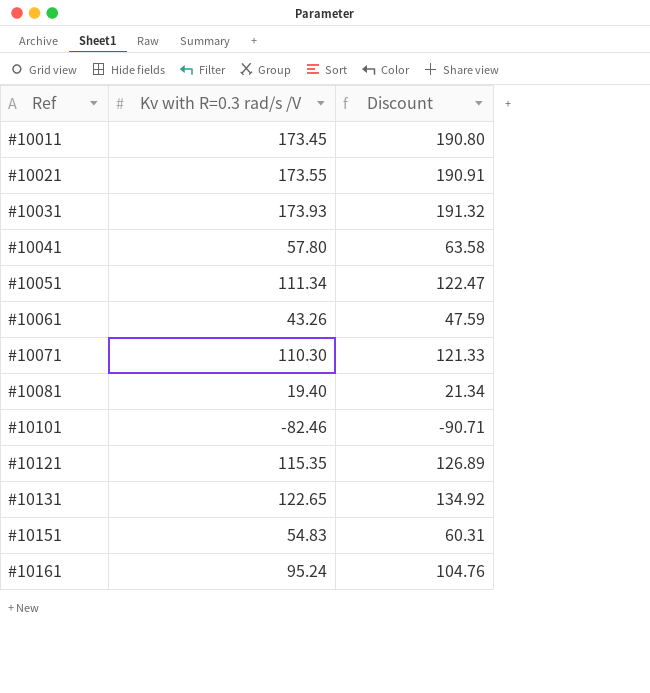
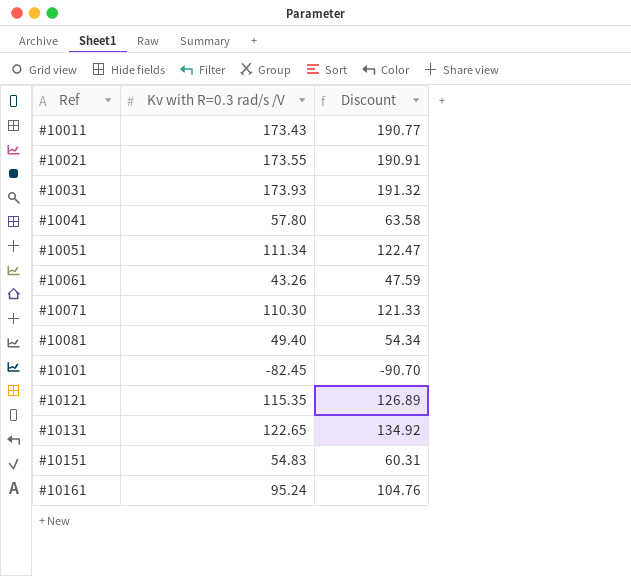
#10011 | Kv with R=0.3 rad/s /V: 173.45 -> 173.43
#10011 | Discount: 190.80 -> 190.77
#10081 | Kv with R=0.3 rad/s /V: 19.40 -> 49.40
#10081 | Discount: 21.34 -> 54.34
#10101 | Kv with R=0.3 rad/s /V: -82.46 -> -82.45
#10101 | Discount: -90.71 -> -90.70

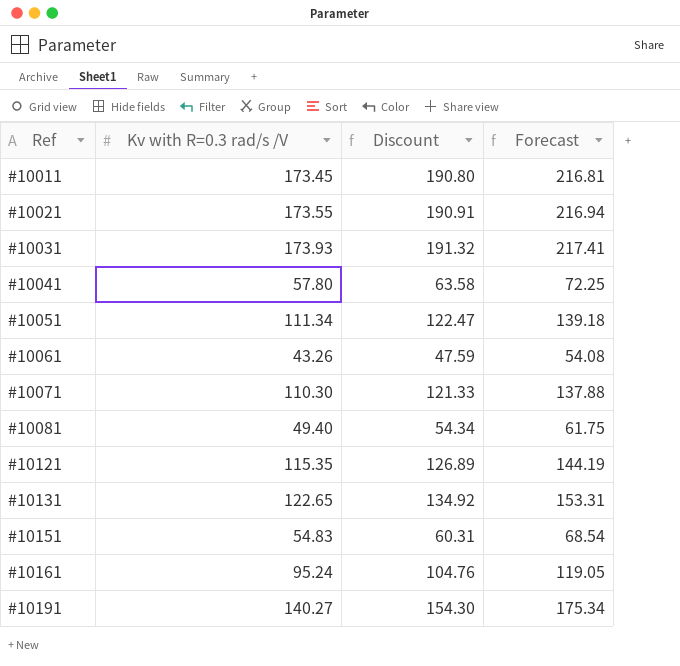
column Forecast | formula: none -> [Kv with R=0.3 rad/s /V] * 1.25
row #10101: -82.45 | -90.70 -> none
#10011 | Kv with R=0.3 rad/s /V: 173.43 -> 173.45
#10011 | Discount: 190.77 -> 190.80
row #10191: none -> 140.27 | 154.30 | 175.34

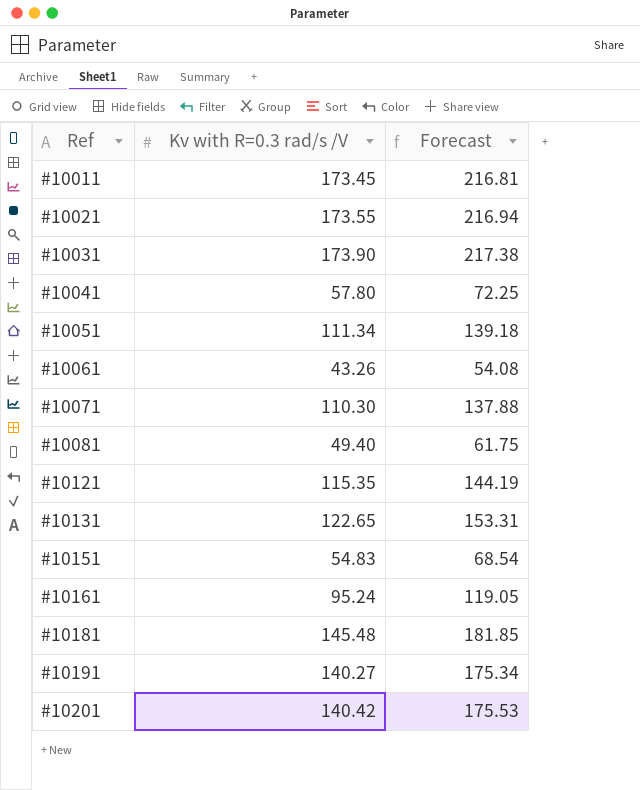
column Discount | formula: [Kv with R=0.3 rad/s /V] * 1.1 -> none
#10031 | Kv with R=0.3 rad/s /V: 173.93 -> 173.90
#10031 | Forecast: 217.41 -> 217.38
row #10181: none -> 145.48 | 181.85
row #10201: none -> 140.42 | 175.53

